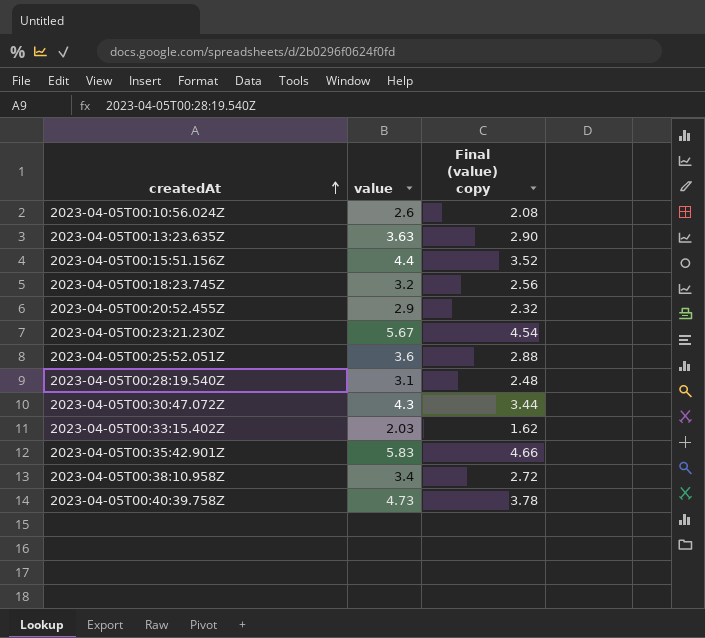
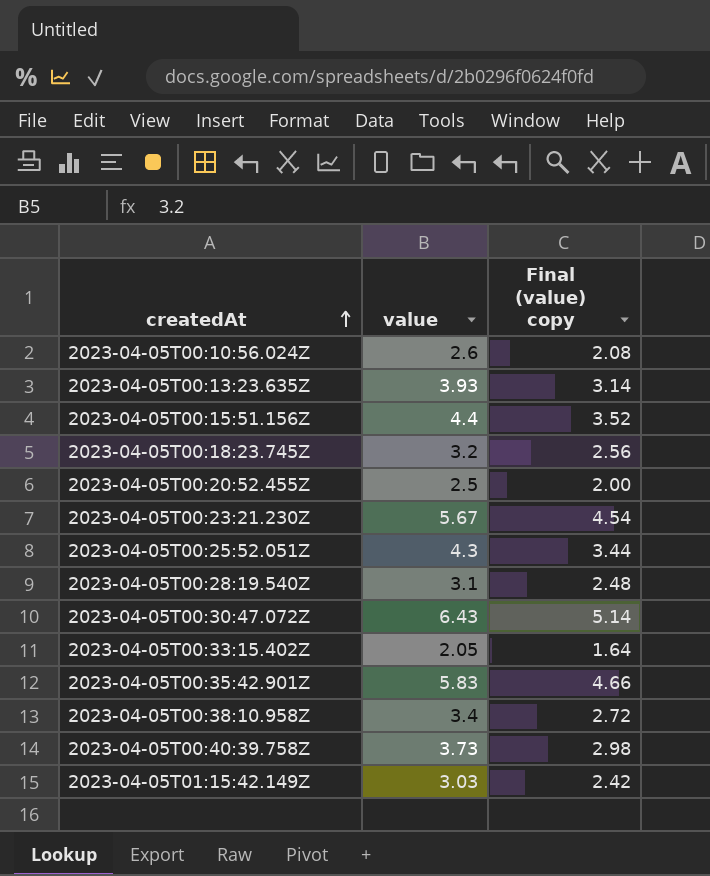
2023-04-05T00:13:23.635Z | value: 3.63 -> 3.93
2023-04-05T00:13:23.635Z | Final (value) copy: 2.90 -> 3.14
2023-04-05T00:20:52.455Z | value: 2.9 -> 2.5
2023-04-05T00:20:52.455Z | Final (value) copy: 2.32 -> 2.00
2023-04-05T00:25:52.051Z | value: 3.6 -> 4.3
2023-04-05T00:25:52.051Z | Final (value) copy: 2.88 -> 3.44
2023-04-05T00:30:47.072Z | value: 4.3 -> 6.43
2023-04-05T00:30:47.072Z | Final (value) copy: 3.44 -> 5.14
2023-04-05T00:33:15.402Z | value: 2.03 -> 2.05
2023-04-05T00:33:15.402Z | Final (value) copy: 1.62 -> 1.64
2023-04-05T00:40:39.758Z | value: 4.73 -> 3.73
2023-04-05T00:40:39.758Z | Final (value) copy: 3.78 -> 2.98
row 2023-04-05T01:15:42.149Z: none -> 3.03 | 2.42

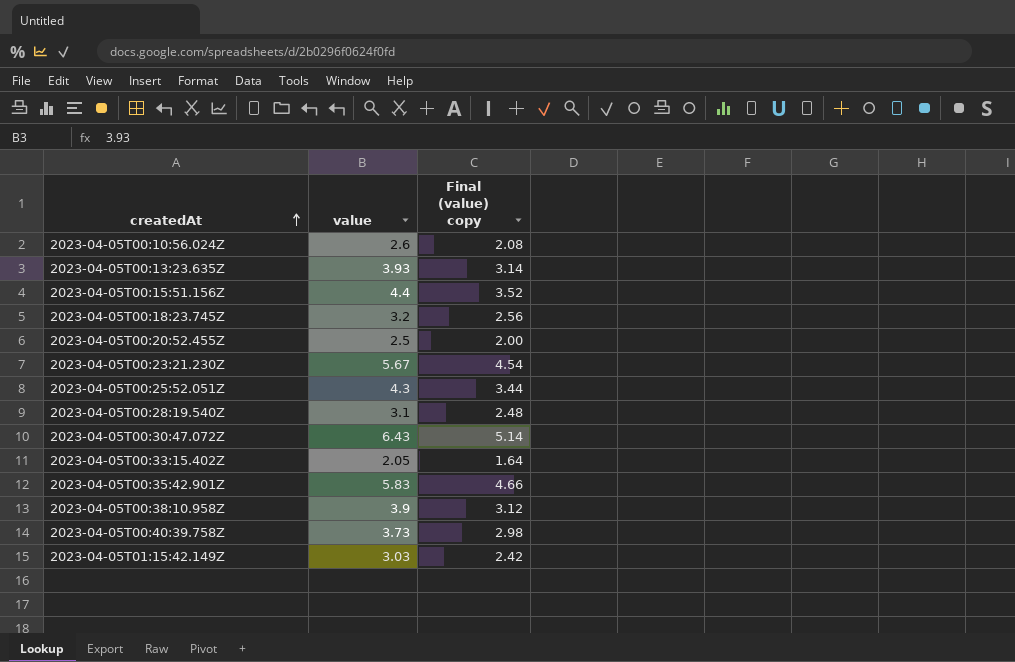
2023-04-05T00:38:10.958Z | value: 3.4 -> 3.9
2023-04-05T00:38:10.958Z | Final (value) copy: 2.72 -> 3.12

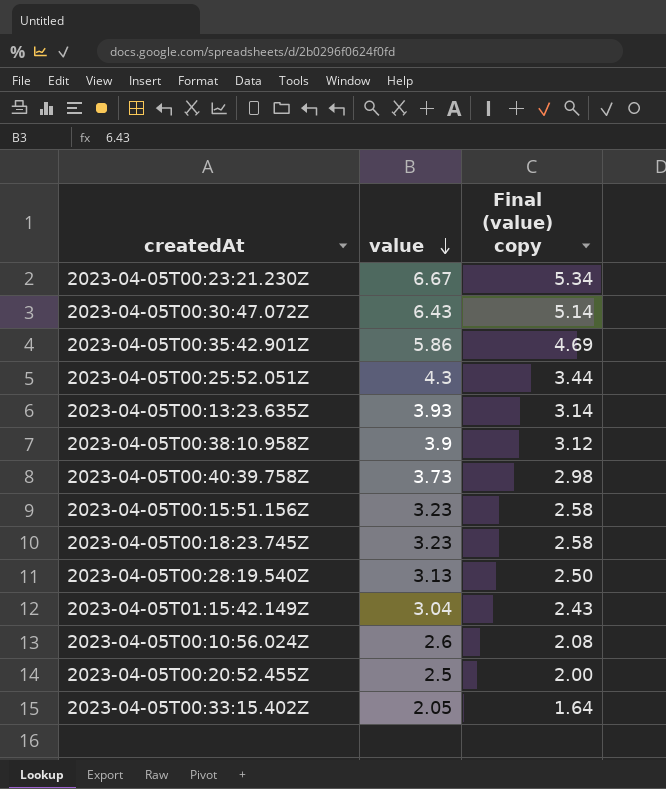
row order: createdAt ascending -> value descending
2023-04-05T00:23:21.230Z | value: 5.67 -> 6.67
2023-04-05T00:23:21.230Z | Final (value) copy: 4.54 -> 5.34
2023-04-05T00:35:42.901Z | value: 5.83 -> 5.86
2023-04-05T00:35:42.901Z | Final (value) copy: 4.66 -> 4.69
2023-04-05T00:15:51.156Z | value: 4.4 -> 3.23
2023-04-05T00:15:51.156Z | Final (value) copy: 3.52 -> 2.58
2023-04-05T00:18:23.745Z | value: 3.2 -> 3.23
2023-04-05T00:18:23.745Z | Final (value) copy: 2.56 -> 2.58
2023-04-05T00:28:19.540Z | value: 3.1 -> 3.13
2023-04-05T00:28:19.540Z | Final (value) copy: 2.48 -> 2.50
2023-04-05T01:15:42.149Z | value: 3.03 -> 3.04
2023-04-05T01:15:42.149Z | Final (value) copy: 2.42 -> 2.43

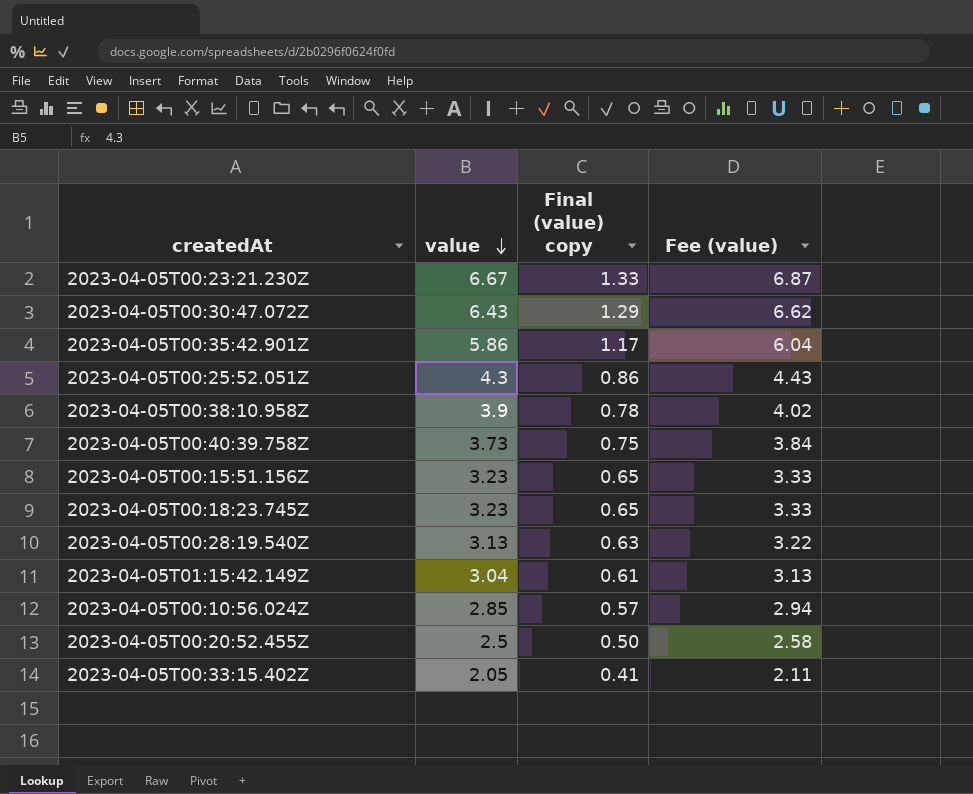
column Final (value) copy | formula: [value] * 0.8 -> [value] * 0.2
column Fee (value) | formula: none -> [value] * 1.03
row 2023-04-05T00:13:23.635Z: 3.93 | 3.14 -> none
2023-04-05T00:10:56.024Z | value: 2.6 -> 2.85

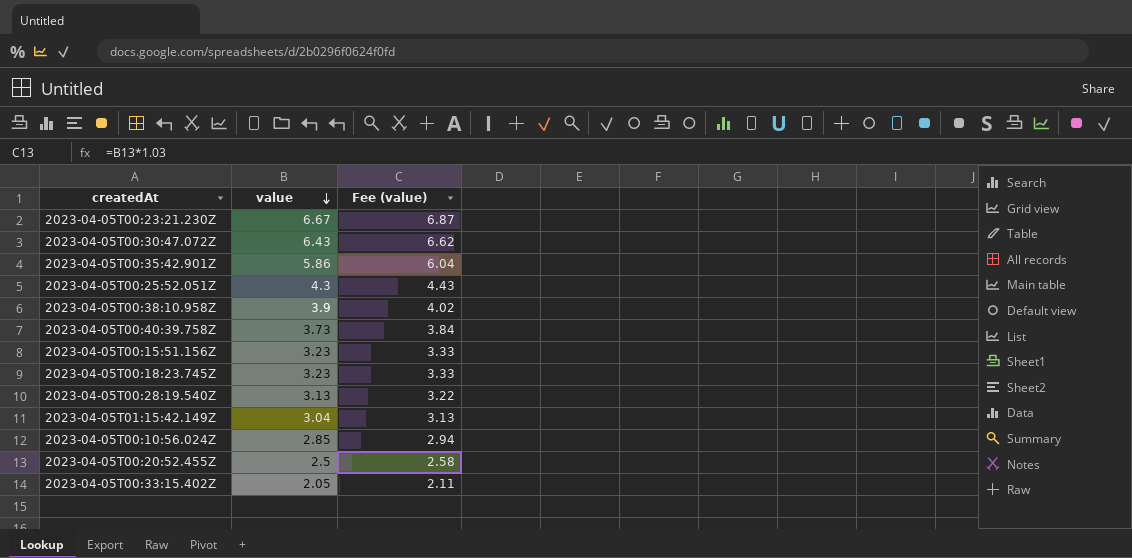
column Final (value) copy | formula: [value] * 0.2 -> none

